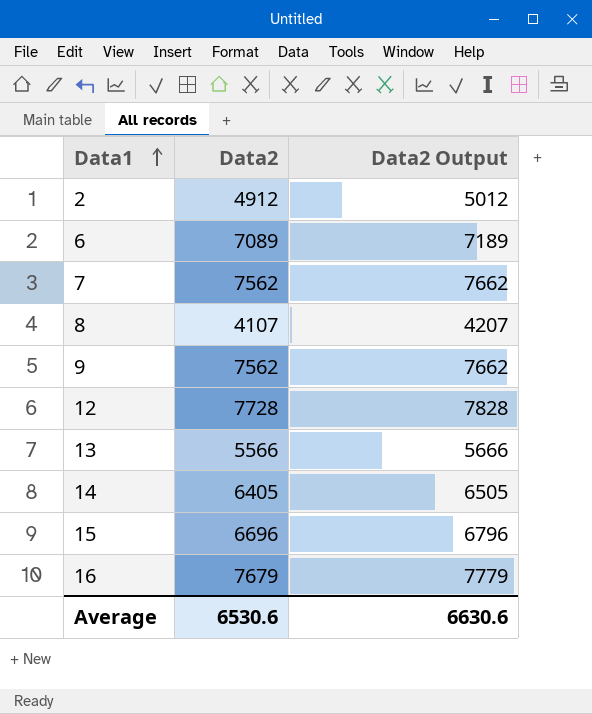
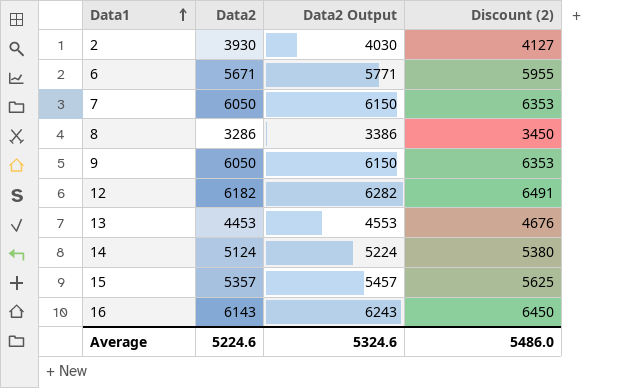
column Discount (2) | formula: none -> [Data2] * 1.05
2 | Data2: 4912 -> 3930
2 | Data2 Output: 5012 -> 4030
6 | Data2: 7089 -> 5671
6 | Data2 Output: 7189 -> 5771
7 | Data2: 7562 -> 6050
7 | Data2 Output: 7662 -> 6150
8 | Data2: 4107 -> 3286
8 | Data2 Output: 4207 -> 3386
9 | Data2: 7562 -> 6050
9 | Data2 Output: 7662 -> 6150
12 | Data2: 7728 -> 6182
12 | Data2 Output: 7828 -> 6282
13 | Data2: 5566 -> 4453
13 | Data2 Output: 5666 -> 4553
14 | Data2: 6405 -> 5124
14 | Data2 Output: 6505 -> 5224
15 | Data2: 6696 -> 5357
15 | Data2 Output: 6796 -> 5457
16 | Data2: 7679 -> 6143
16 | Data2 Output: 7779 -> 6243
Average | Data2: 6530.6 -> 5224.6
Average | Data2 Output: 6630.6 -> 5324.6

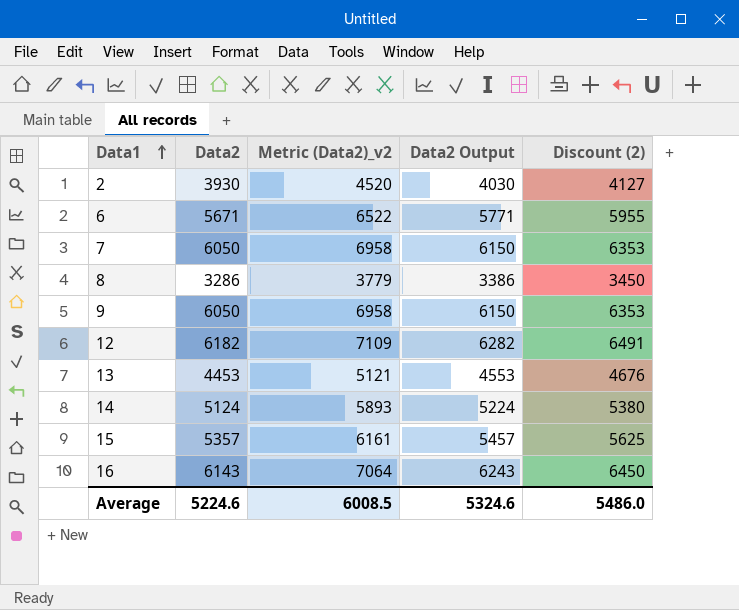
column Metric (Data2)_v2 | formula: none -> [Data2] * 1.15

